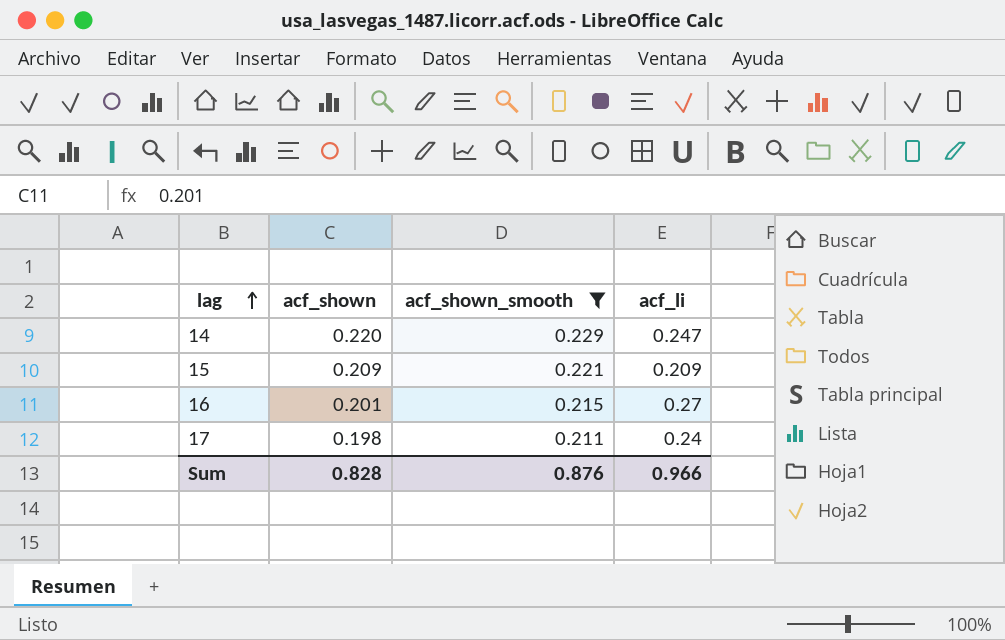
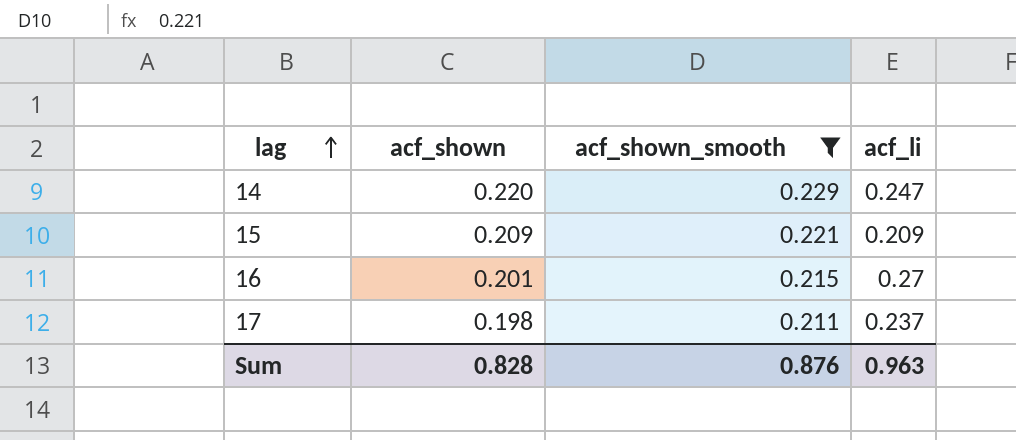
17 | acf_li: 0.24 -> 0.237
Sum | acf_li: 0.966 -> 0.963

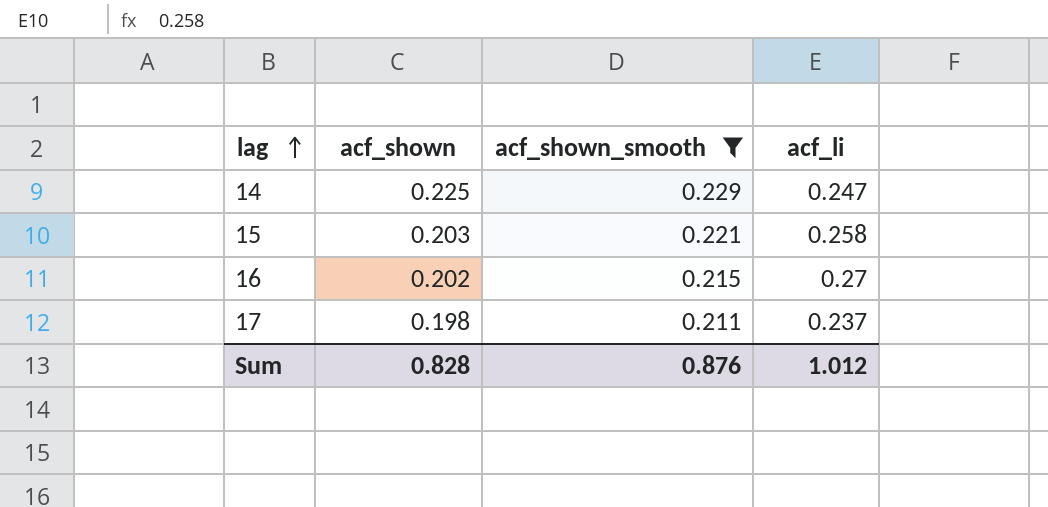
14 | acf_shown: 0.220 -> 0.225
15 | acf_shown: 0.209 -> 0.203
15 | acf_li: 0.209 -> 0.258
16 | acf_shown: 0.201 -> 0.202
Sum | acf_li: 0.963 -> 1.012

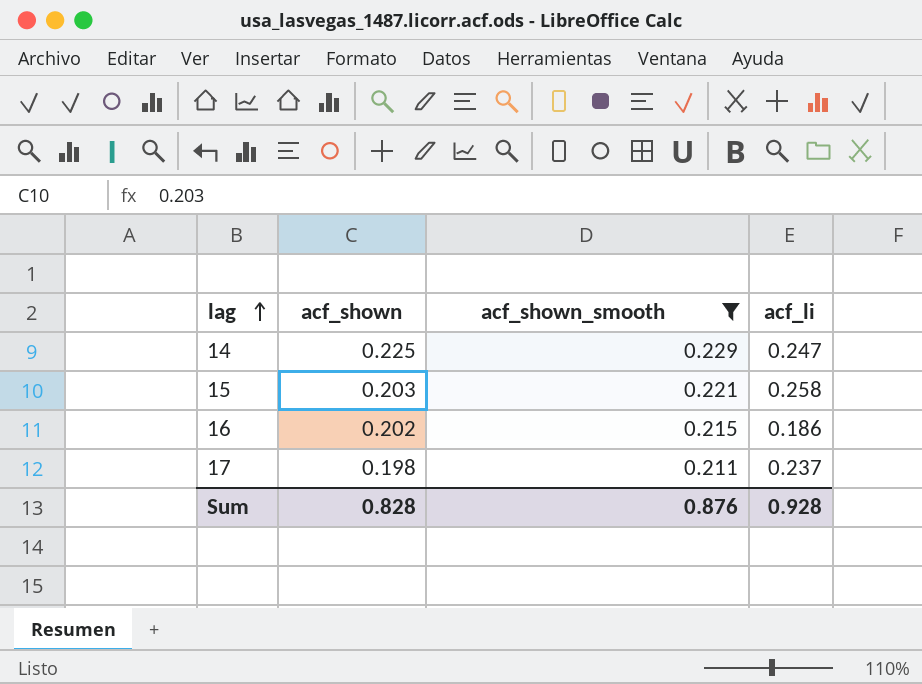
16 | acf_li: 0.27 -> 0.186
Sum | acf_li: 1.012 -> 0.928

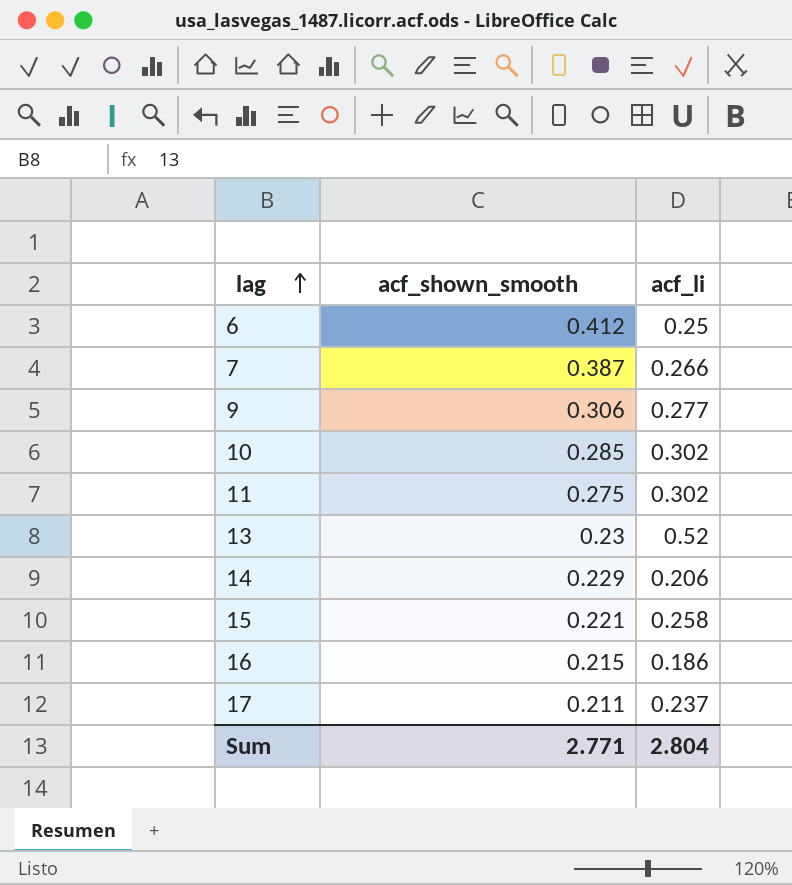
filter: acf_shown_smooth <= 0.229 -> none
column acf_shown | position: 2 -> none
14 | acf_li: 0.247 -> 0.206
Sum | acf_shown_smooth: 0.876 -> 2.771
Sum | acf_li: 0.928 -> 2.804

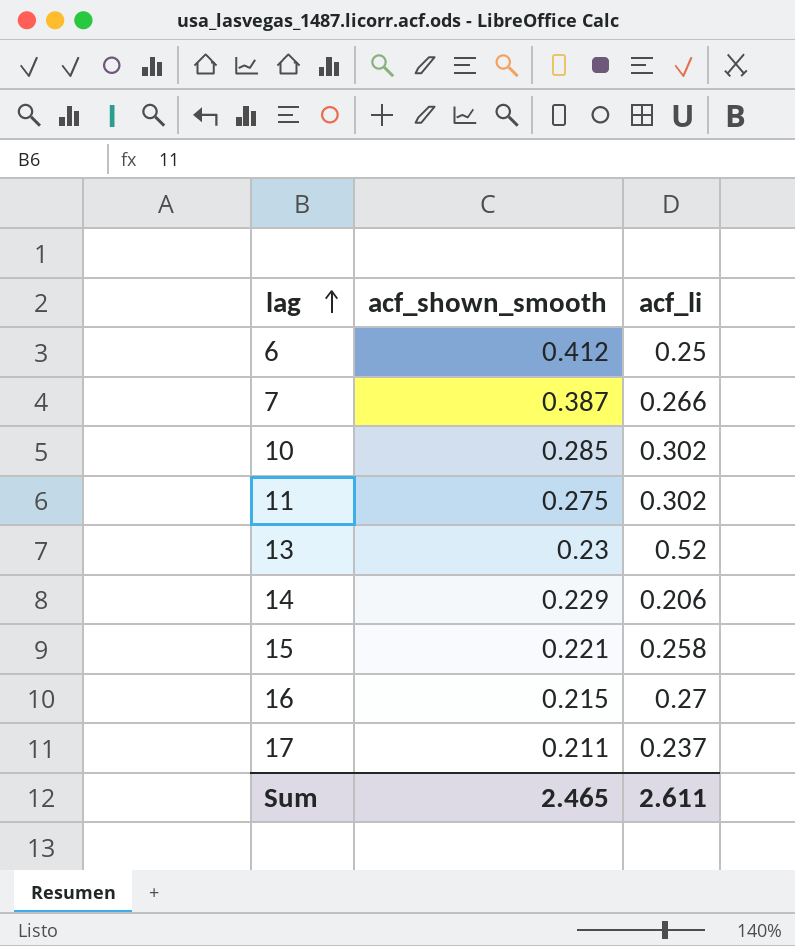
row 9: 0.306 | 0.277 -> none
16 | acf_li: 0.186 -> 0.27
Sum | acf_shown_smooth: 2.771 -> 2.465
Sum | acf_li: 2.804 -> 2.611

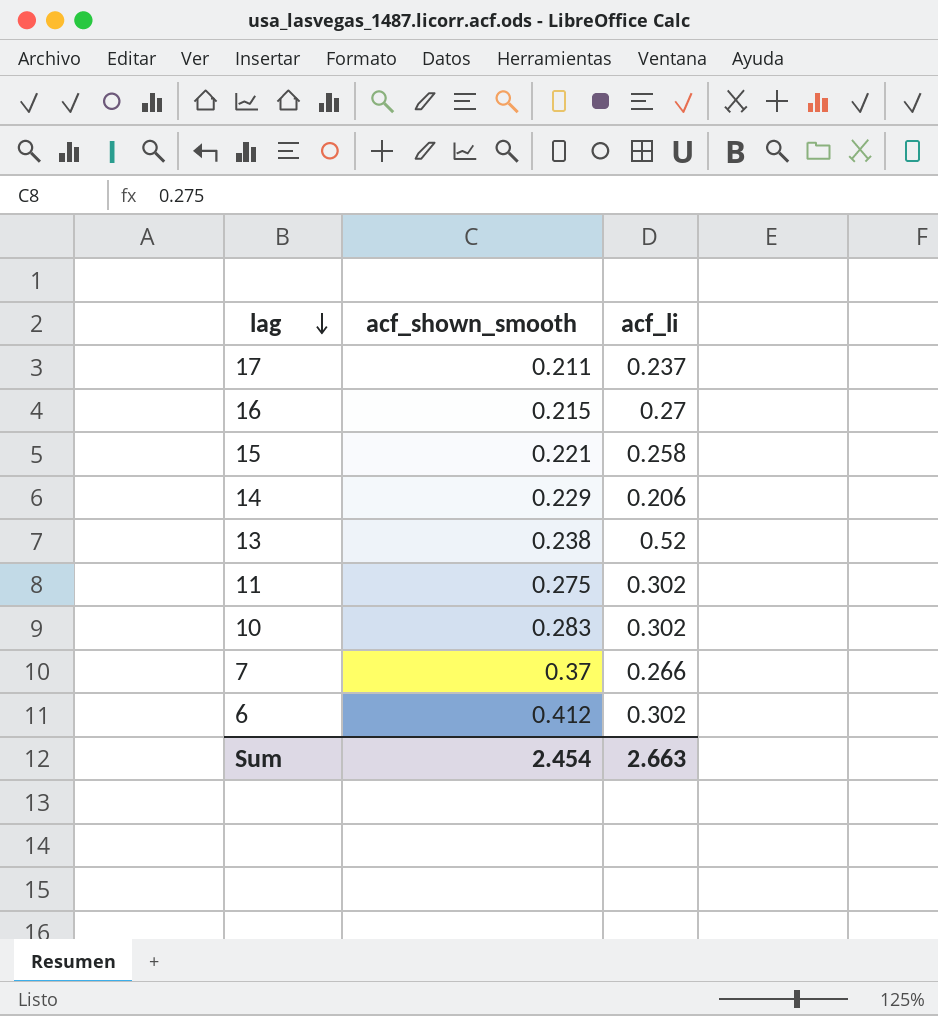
row order: lag ascending -> lag descending
13 | acf_shown_smooth: 0.23 -> 0.238
10 | acf_shown_smooth: 0.285 -> 0.283
7 | acf_shown_smooth: 0.387 -> 0.37
6 | acf_li: 0.25 -> 0.302
Sum | acf_shown_smooth: 2.465 -> 2.454
Sum | acf_li: 2.611 -> 2.663

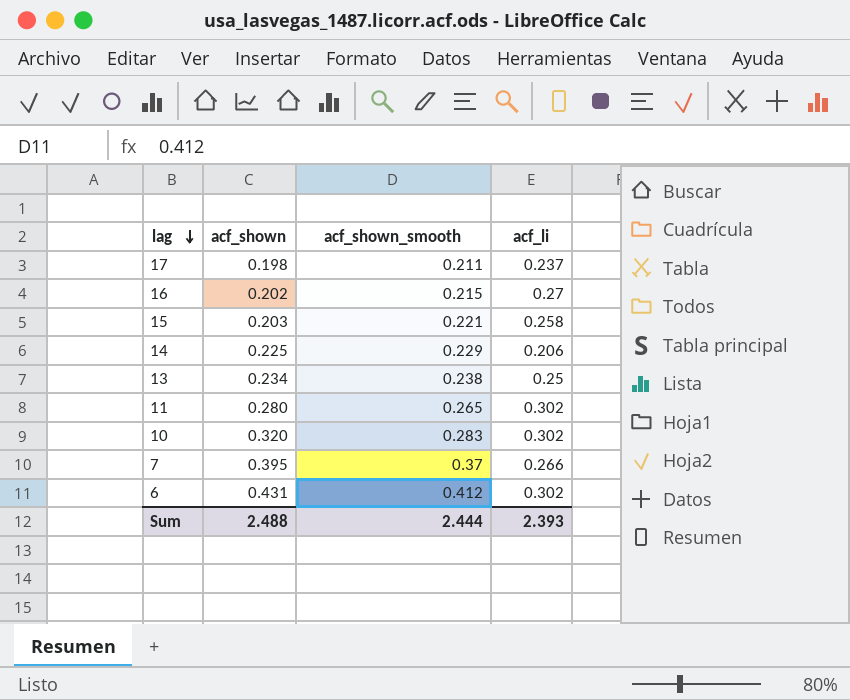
column acf_shown | position: none -> 2
13 | acf_li: 0.52 -> 0.25
11 | acf_shown_smooth: 0.275 -> 0.265
Sum | acf_shown_smooth: 2.454 -> 2.444
Sum | acf_li: 2.663 -> 2.393

